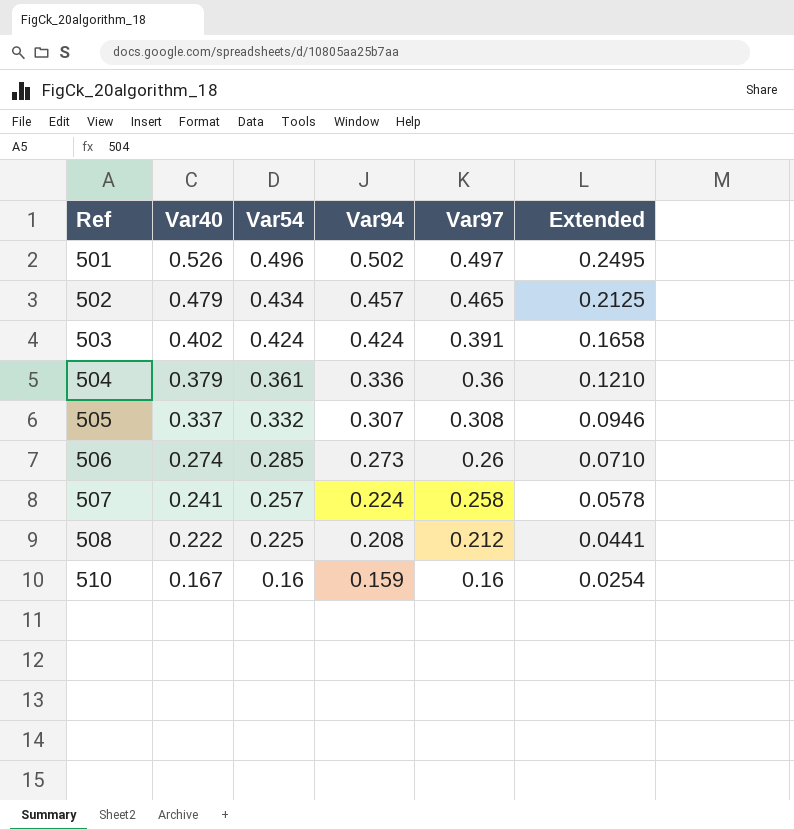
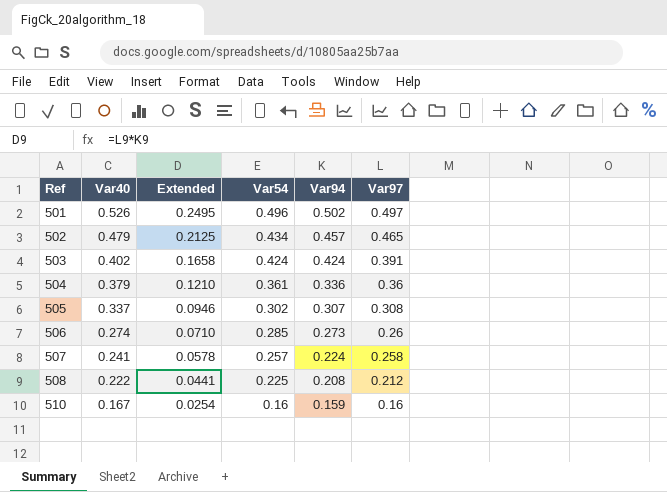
column Extended | position: 6 -> 3
505 | Var54: 0.332 -> 0.302

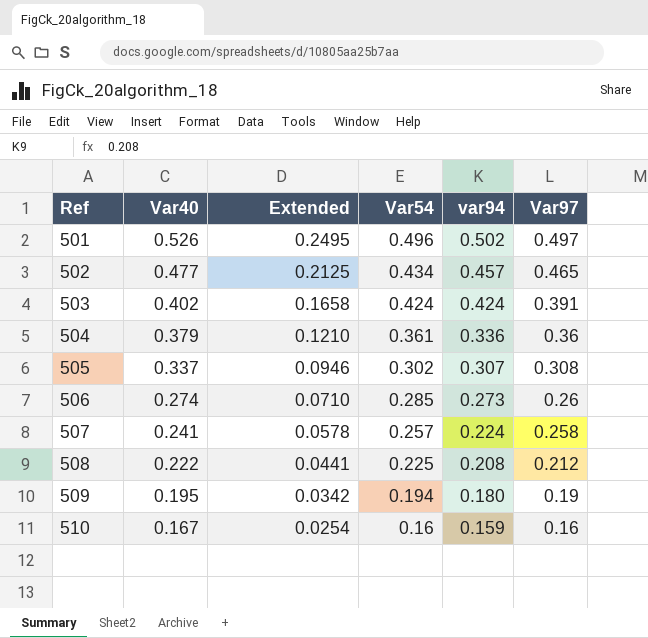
column name: Var94 -> var94
502 | Var40: 0.479 -> 0.477
row 509: none -> 0.195 | 0.0342 | 0.194 | 0.180 | 0.19

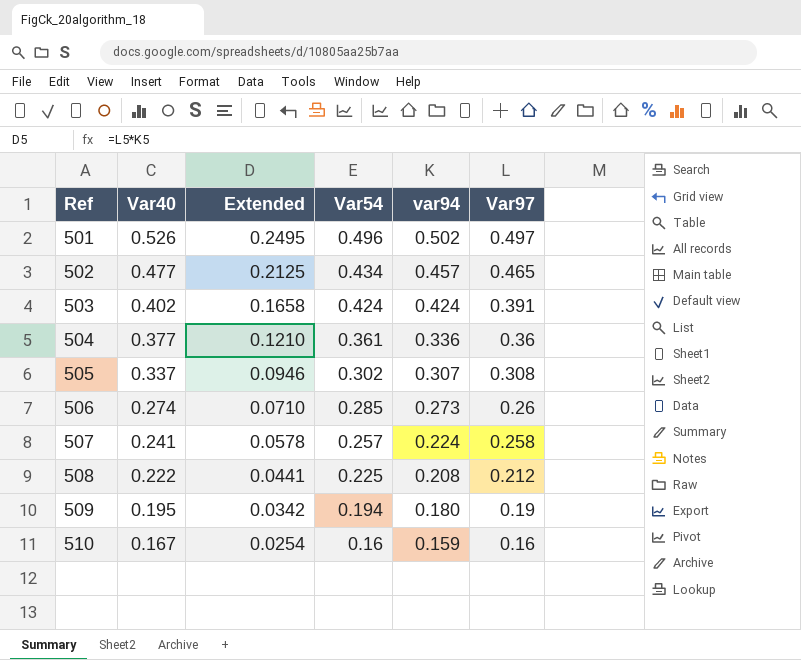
504 | Var40: 0.379 -> 0.377

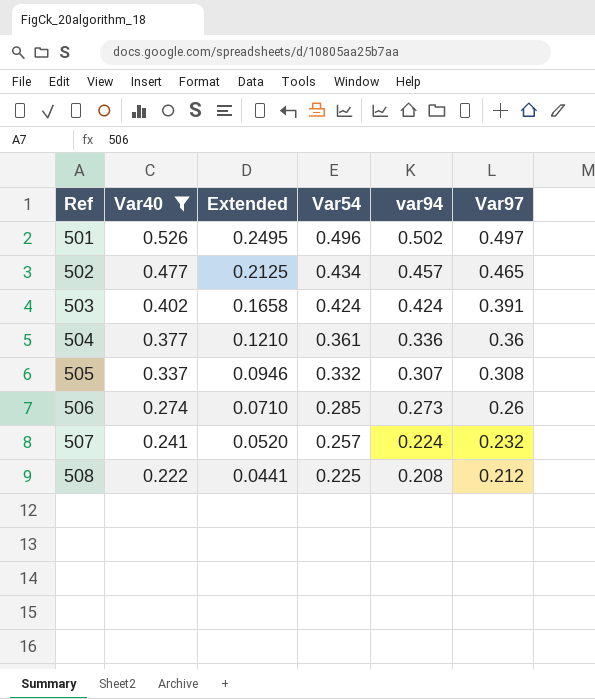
filter: none -> Var40 >= 0.222
505 | Var54: 0.302 -> 0.332
507 | Extended: 0.0578 -> 0.0520
507 | Var97: 0.258 -> 0.232

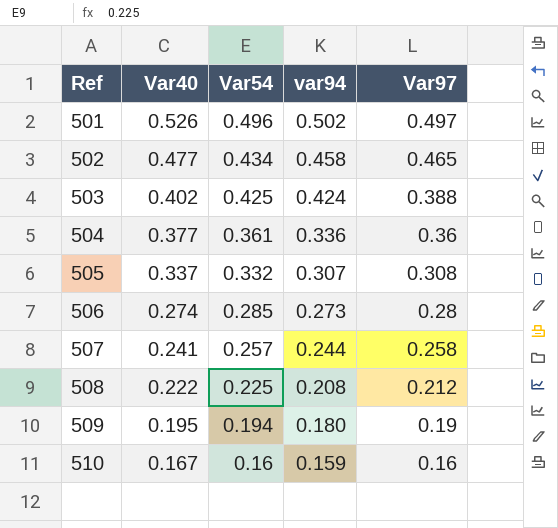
filter: Var40 >= 0.222 -> none
column Extended | formula: [var94] * [Var97] -> none
502 | var94: 0.457 -> 0.458
503 | Var54: 0.424 -> 0.425
503 | Var97: 0.391 -> 0.388
506 | Var97: 0.26 -> 0.28
507 | var94: 0.224 -> 0.244
507 | Var97: 0.232 -> 0.258

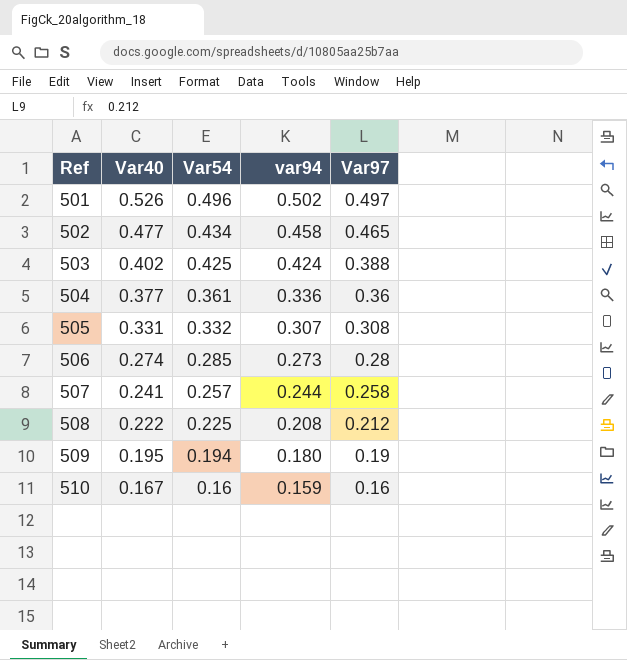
505 | Var40: 0.337 -> 0.331

